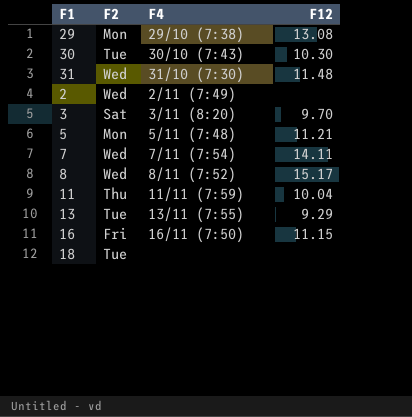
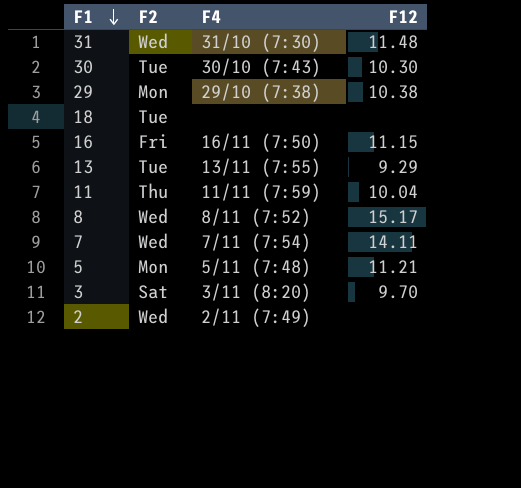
row order: none -> F1 descending
29 | F12: 13.08 -> 10.38

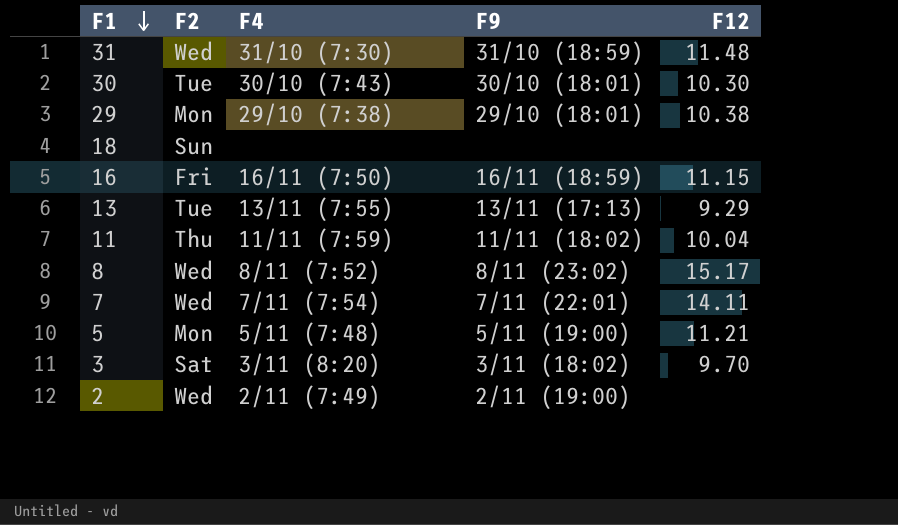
column F9 | position: none -> 4
18 | F2: Tue -> Sun

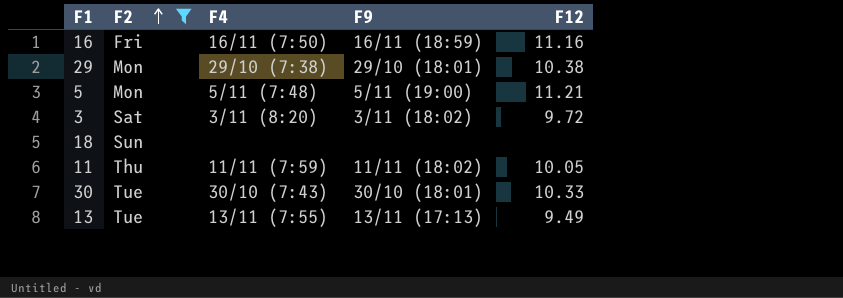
filter: none -> F2 != Wed
row order: F1 descending -> F2 ascending
16 | F12: 11.15 -> 11.16
3 | F12: 9.70 -> 9.72
11 | F12: 10.04 -> 10.05
30 | F12: 10.30 -> 10.33
13 | F12: 9.29 -> 9.49

